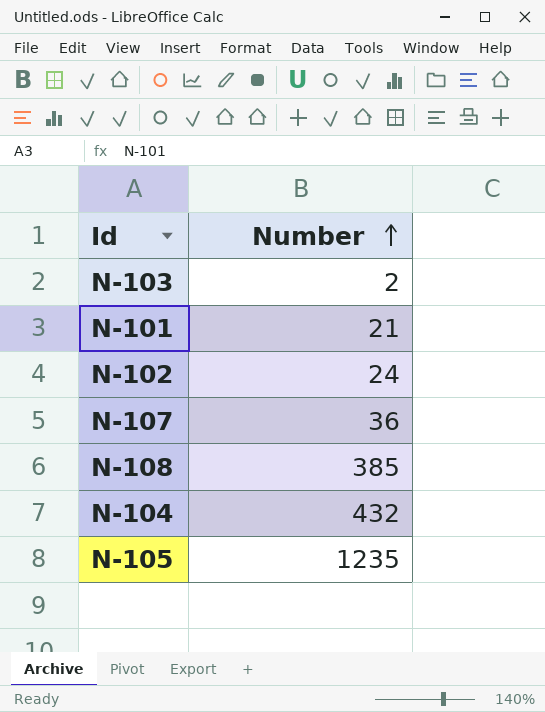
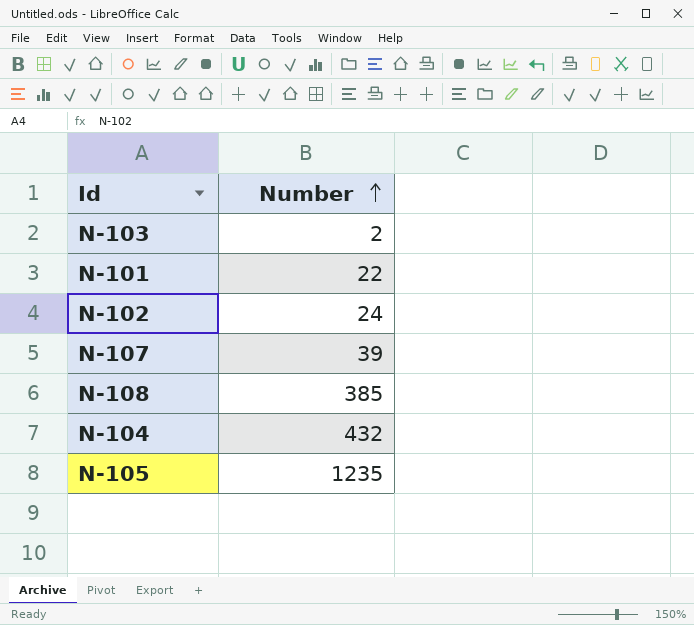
N-101 | Number: 21 -> 22
N-107 | Number: 36 -> 39

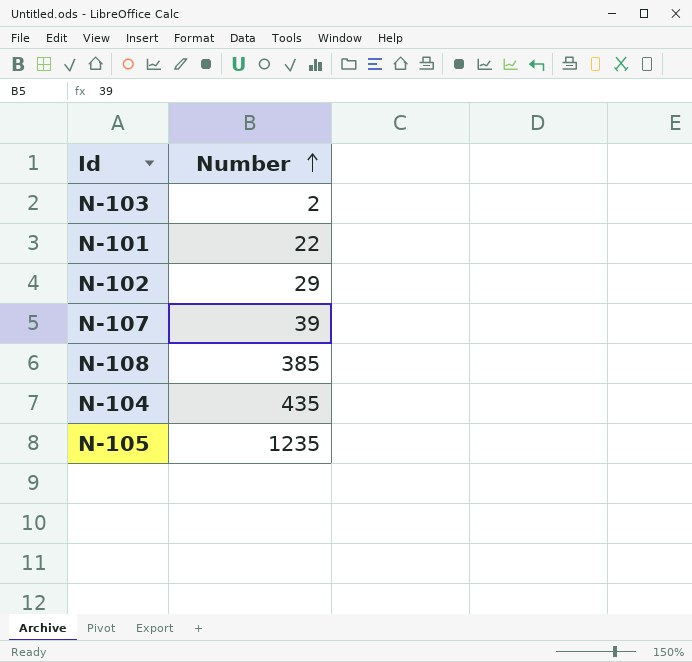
N-102 | Number: 24 -> 29
N-104 | Number: 432 -> 435

